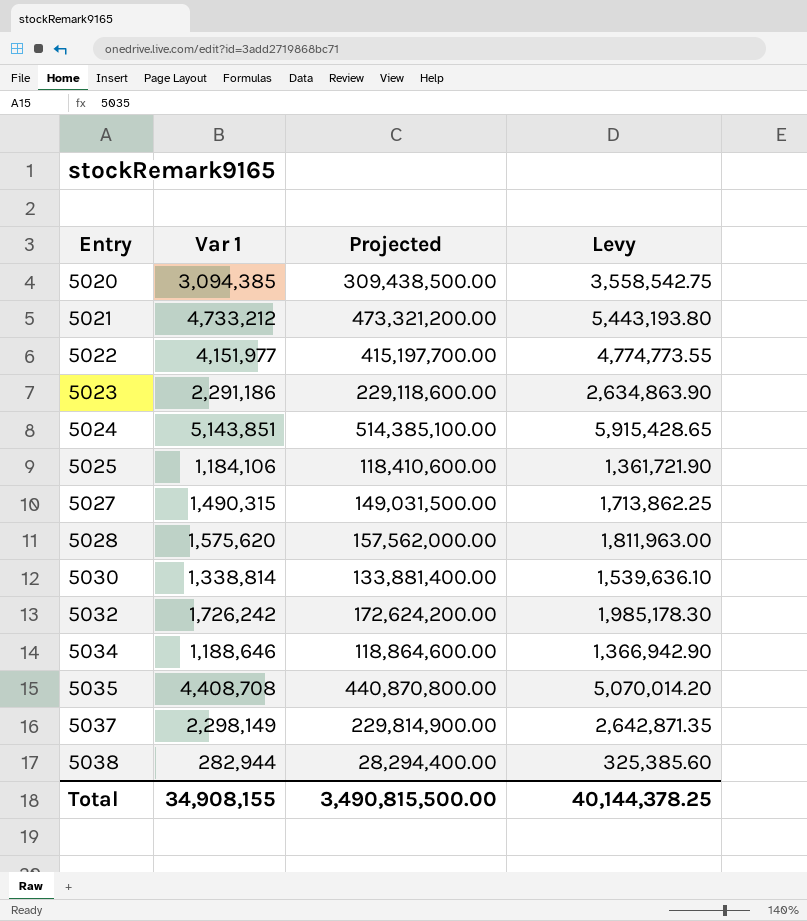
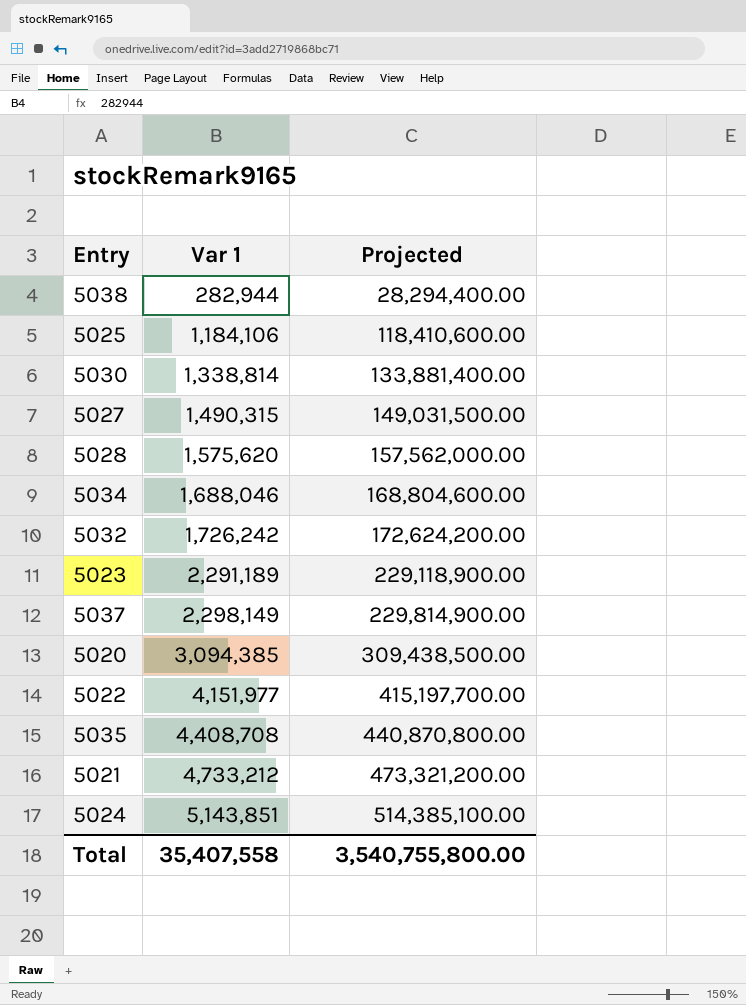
row order: Entry ascending -> Var 1 ascending
column Levy | formula: [Var 1] * 1.15 -> none
5034 | Var 1: 1,188,646 -> 1,688,046
5034 | Projected: 118,864,600.00 -> 168,804,600.00
5023 | Var 1: 2,291,186 -> 2,291,189
5023 | Projected: 229,118,600.00 -> 229,118,900.00
Total | Var 1: 34,908,155 -> 35,407,558
Total | Projected: 3,490,815,500.00 -> 3,540,755,800.00

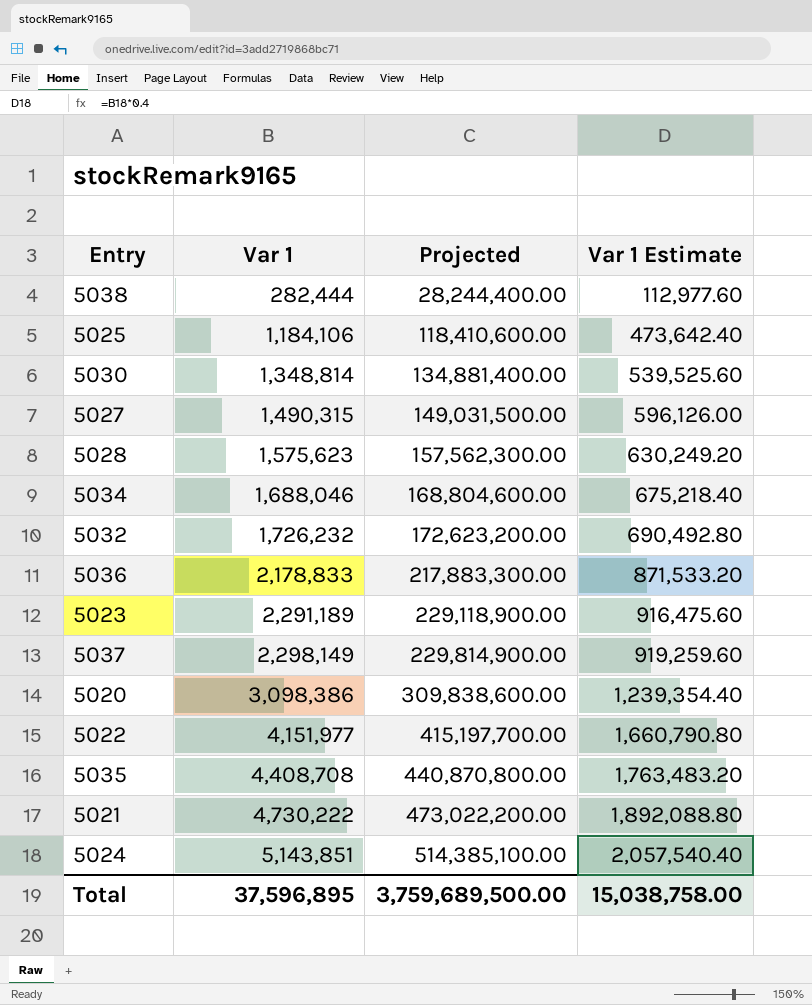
column Var 1 Estimate | formula: none -> [Var 1] * 0.4
5038 | Var 1: 282,944 -> 282,444
5038 | Projected: 28,294,400.00 -> 28,244,400.00
5030 | Var 1: 1,338,814 -> 1,348,814
5030 | Projected: 133,881,400.00 -> 134,881,400.00
5028 | Var 1: 1,575,620 -> 1,575,623
5028 | Projected: 157,562,000.00 -> 157,562,300.00
5032 | Var 1: 1,726,242 -> 1,726,232
5032 | Projected: 172,624,200.00 -> 172,623,200.00
row 5036: none -> 2,178,833 | 217,883,300.00 | 871,533.20
5020 | Var 1: 3,094,385 -> 3,098,386
5020 | Projected: 309,438,500.00 -> 309,838,600.00
5021 | Var 1: 4,733,212 -> 4,730,222
5021 | Projected: 473,321,200.00 -> 473,022,200.00
Total | Var 1: 35,407,558 -> 37,596,895
Total | Projected: 3,540,755,800.00 -> 3,759,689,500.00

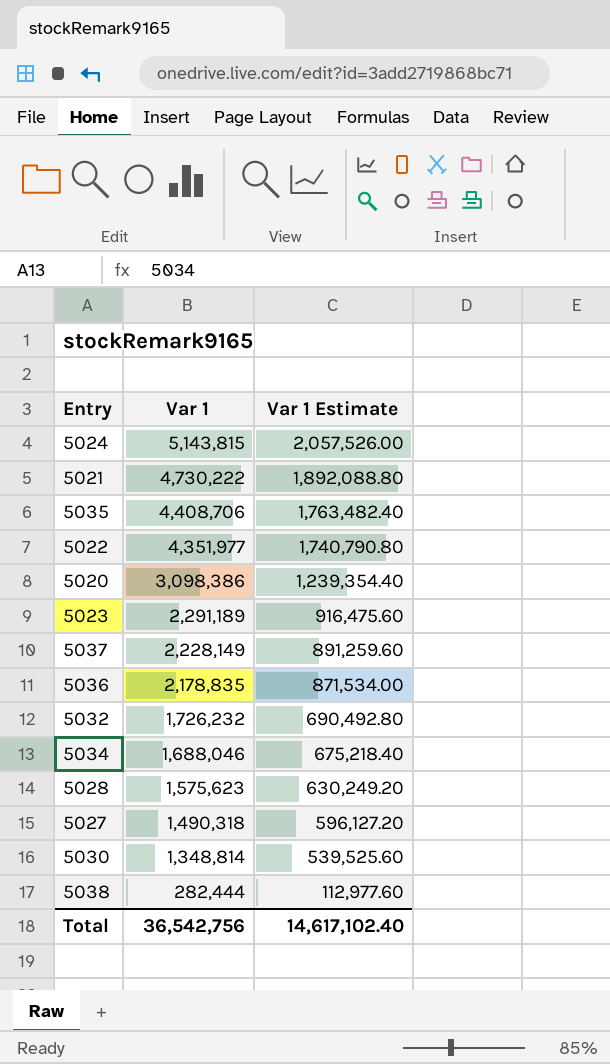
row order: Var 1 ascending -> Var 1 descending
column Projected | formula: [Var 1] * 100 -> none
row 5025: 1,184,106 | 118,410,600.00 | 473,642.40 -> none
5024 | Var 1: 5,143,851 -> 5,143,815
5024 | Var 1 Estimate: 2,057,540.40 -> 2,057,526.00
5035 | Var 1: 4,408,708 -> 4,408,706
5035 | Var 1 Estimate: 1,763,483.20 -> 1,763,482.40
5022 | Var 1: 4,151,977 -> 4,351,977
5022 | Var 1 Estimate: 1,660,790.80 -> 1,740,790.80
5037 | Var 1: 2,298,149 -> 2,228,149
5037 | Var 1 Estimate: 919,259.60 -> 891,259.60
5036 | Var 1: 2,178,833 -> 2,178,835
5036 | Var 1 Estimate: 871,533.20 -> 871,534.00
5027 | Var 1: 1,490,315 -> 1,490,318
5027 | Var 1 Estimate: 596,126.00 -> 596,127.20
Total | Var 1: 37,596,895 -> 36,542,756
Total | Var 1 Estimate: 15,038,758.00 -> 14,617,102.40

